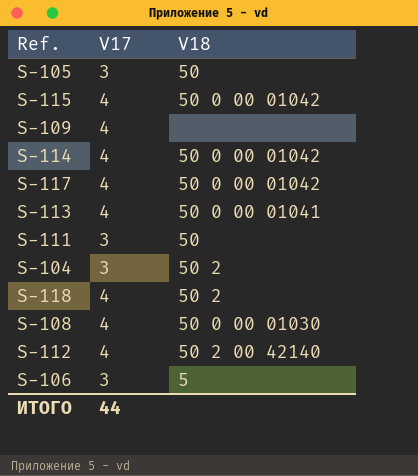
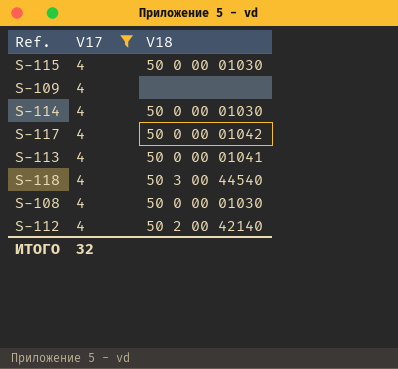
filter: none -> V17 = 4
S-115 | V18: 50 0 00 01042 -> 50 0 00 01030
S-114 | V18: 50 0 00 01042 -> 50 0 00 01030
S-118 | V18: 50 2 -> 50 3 00 44540
ИТОГО | V17: 44 -> 32

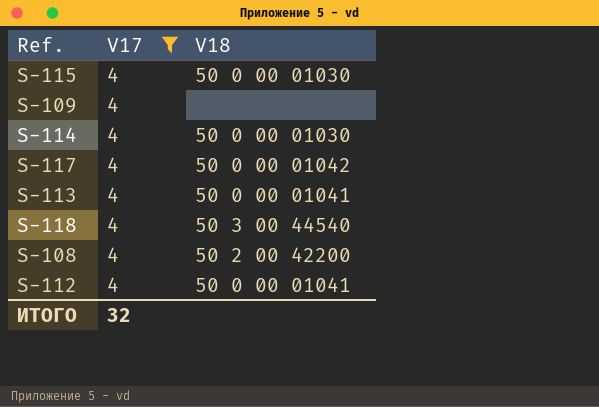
S-108 | V18: 50 0 00 01030 -> 50 2 00 42200
S-112 | V18: 50 2 00 42140 -> 50 0 00 01041

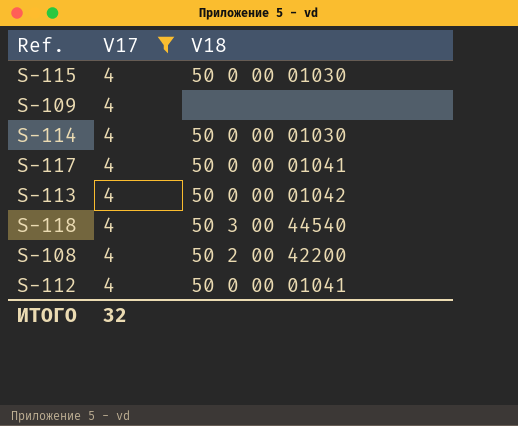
S-117 | V18: 50 0 00 01042 -> 50 0 00 01041
S-113 | V18: 50 0 00 01041 -> 50 0 00 01042

